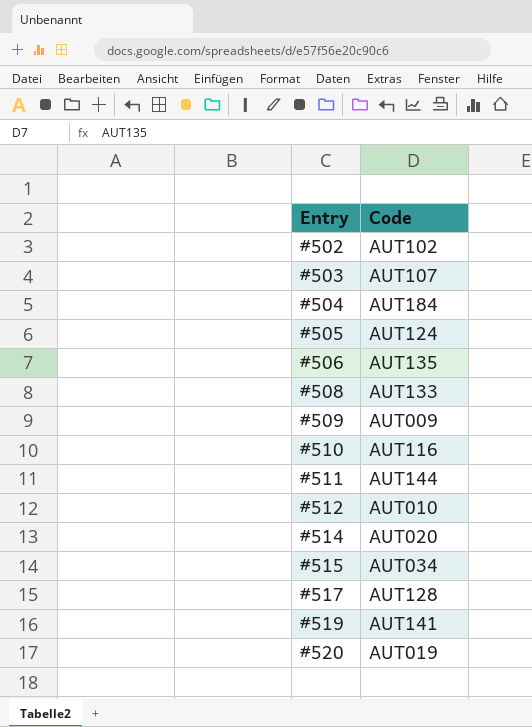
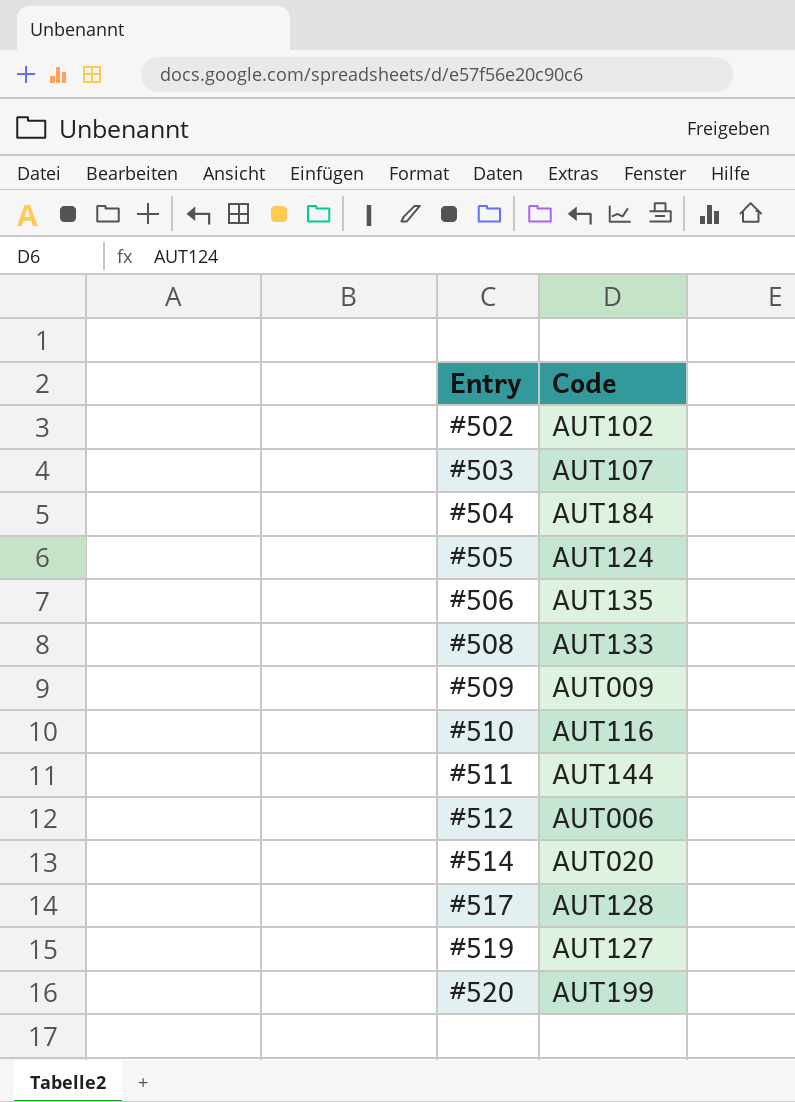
row #515: AUT034 -> none
#512 | Code: AUT010 -> AUT006
#519 | Code: AUT141 -> AUT127
#520 | Code: AUT019 -> AUT199

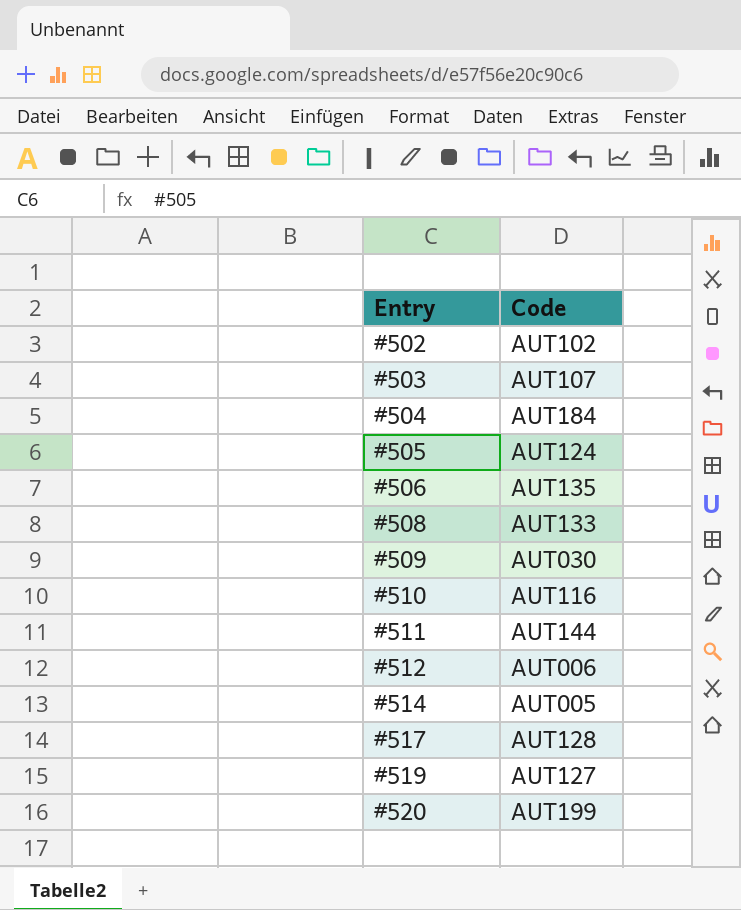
#509 | Code: AUT009 -> AUT030
#514 | Code: AUT020 -> AUT005

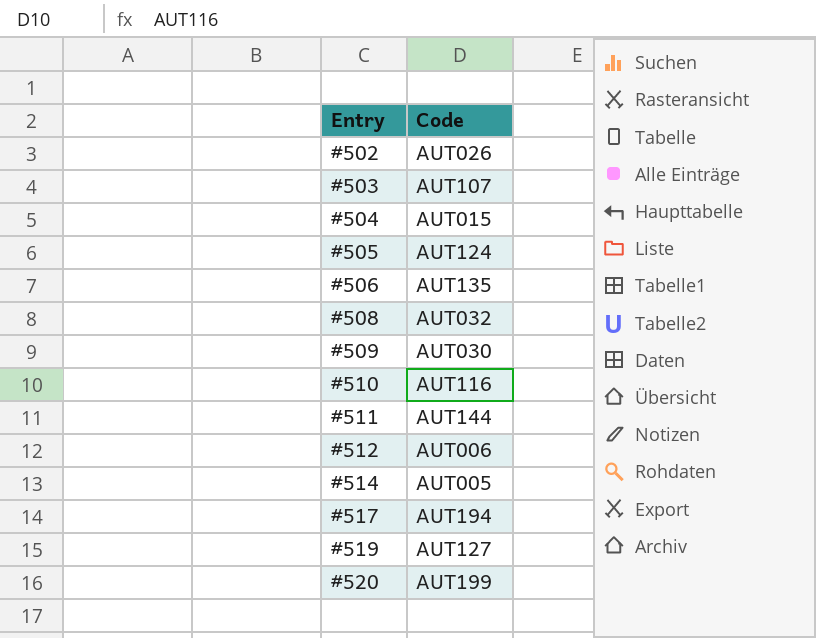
#502 | Code: AUT102 -> AUT026
#504 | Code: AUT184 -> AUT015
#508 | Code: AUT133 -> AUT032
#517 | Code: AUT128 -> AUT194

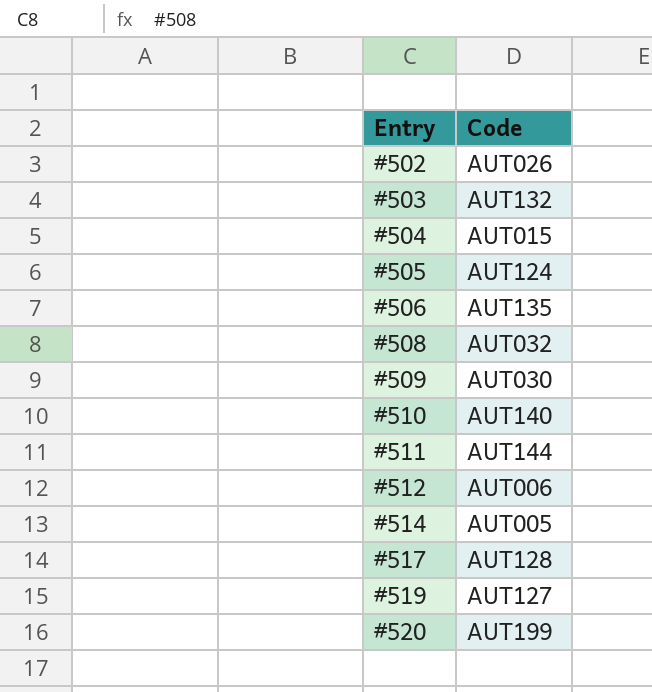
#503 | Code: AUT107 -> AUT132
#510 | Code: AUT116 -> AUT140
#517 | Code: AUT194 -> AUT128

